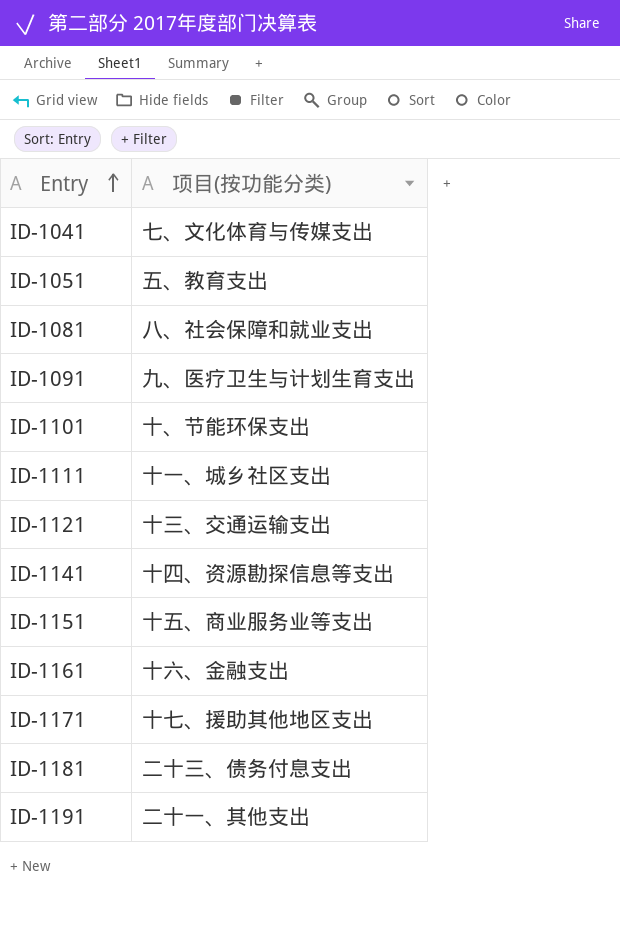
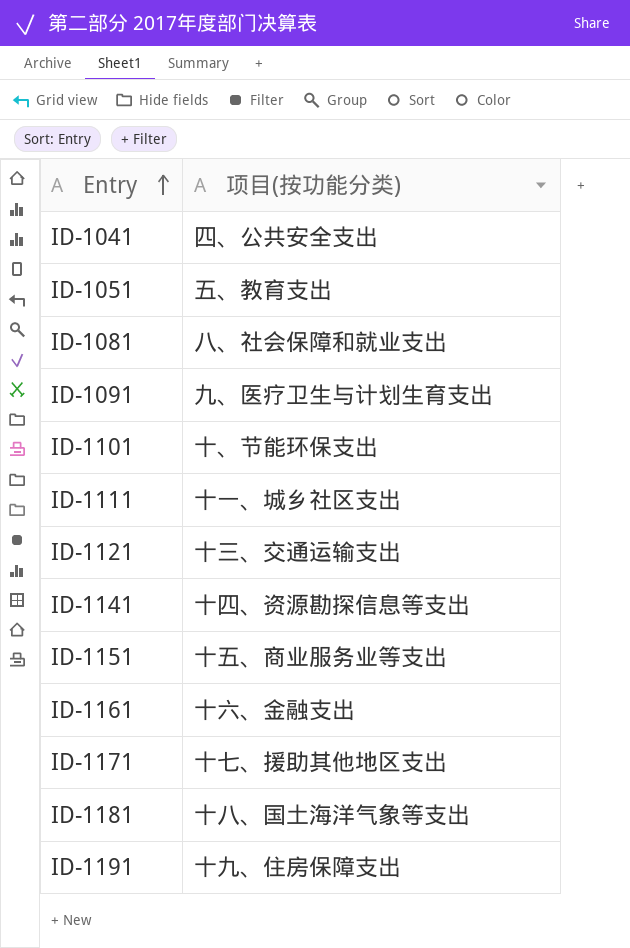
ID-1041 | 项目(按功能分类): 七、文化体育与传媒支出 -> 四、公共安全支出
ID-1181 | 项目(按功能分类): 二十三、债务付息支出 -> 十八、国土海洋气象等支出
ID-1191 | 项目(按功能分类): 二十一、其他支出 -> 十九、住房保障支出

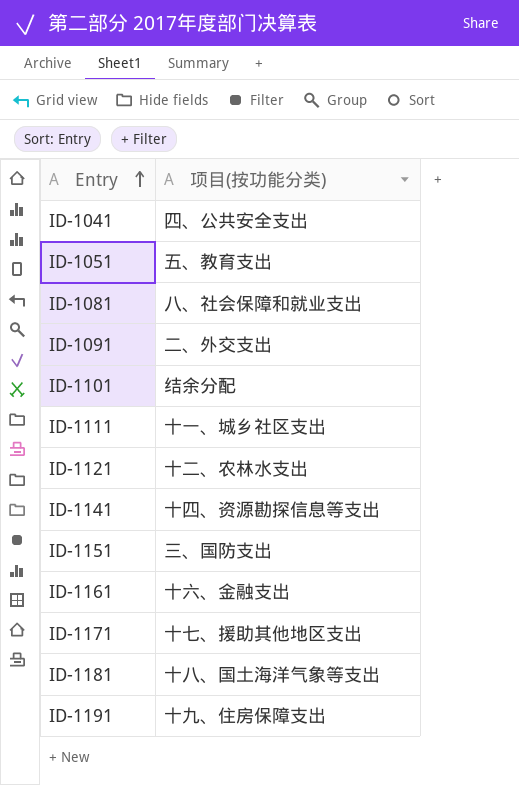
ID-1091 | 项目(按功能分类): 九、医疗卫生与计划生育支出 -> 二、外交支出
ID-1101 | 项目(按功能分类): 十、节能环保支出 -> 结余分配
ID-1121 | 项目(按功能分类): 十三、交通运输支出 -> 十二、农林水支出
ID-1151 | 项目(按功能分类): 十五、商业服务业等支出 -> 三、国防支出

